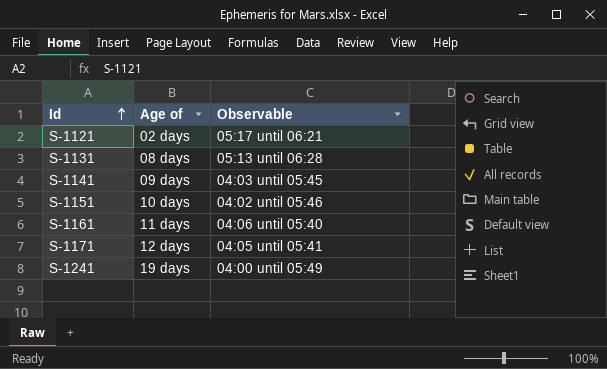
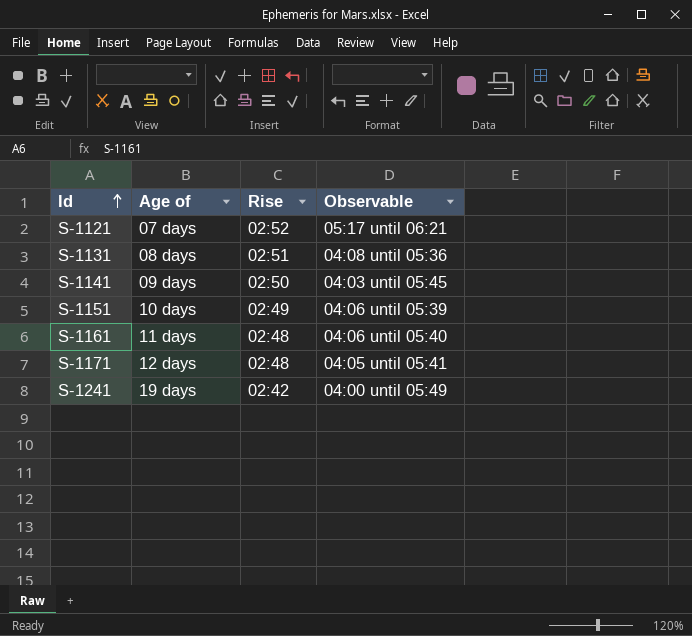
column Rise | position: none -> 3
S-1121 | Age of: 02 days -> 07 days
S-1131 | Observable: 05:13 until 06:28 -> 04:08 until 05:36
S-1151 | Observable: 04:02 until 05:46 -> 04:06 until 05:39

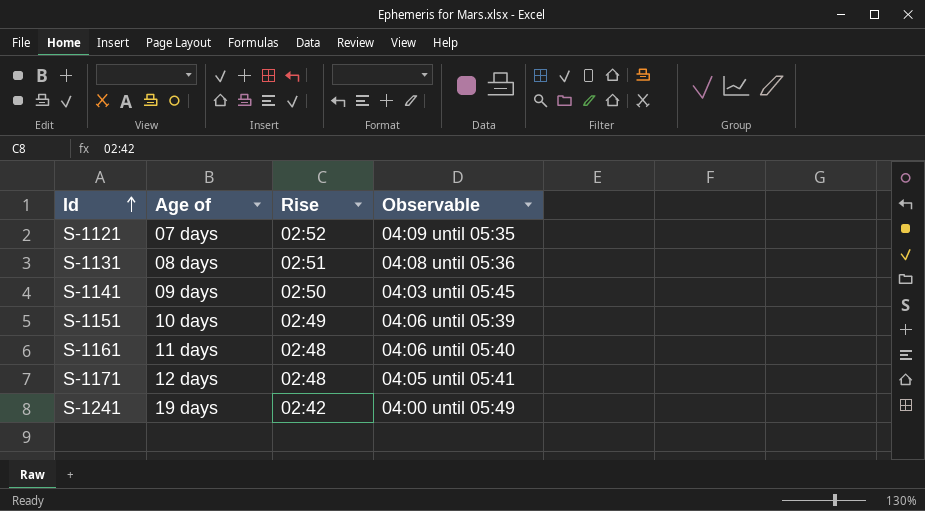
S-1121 | Observable: 05:17 until 06:21 -> 04:09 until 05:35

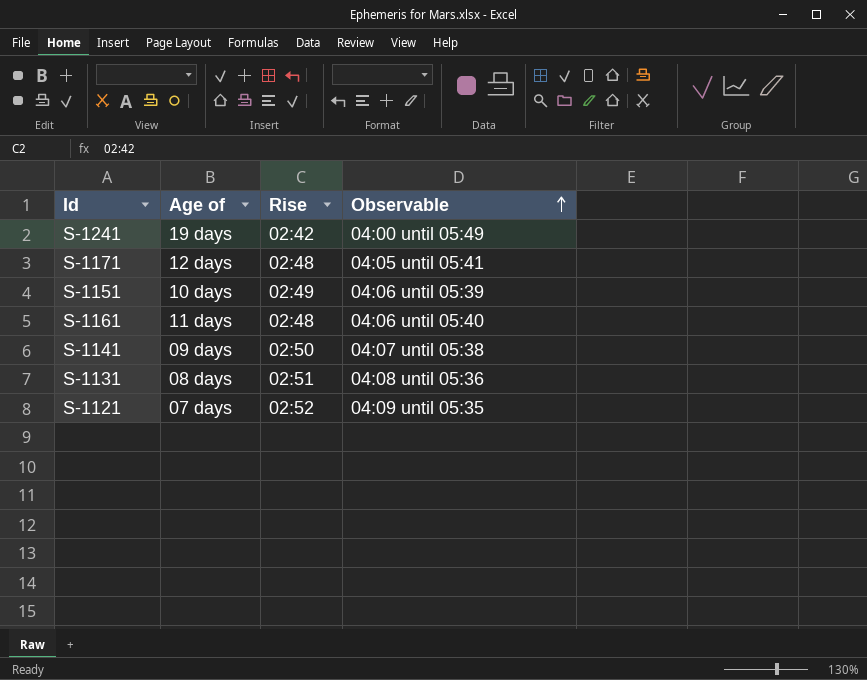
row order: Id ascending -> Observable ascending
S-1141 | Observable: 04:03 until 05:45 -> 04:07 until 05:38

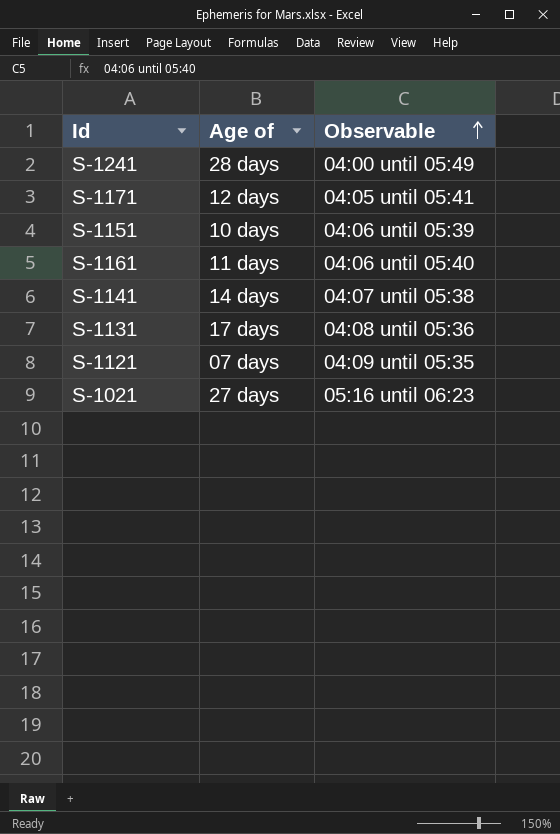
column Rise | position: 3 -> none
S-1241 | Age of: 19 days -> 28 days
S-1141 | Age of: 09 days -> 14 days
S-1131 | Age of: 08 days -> 17 days
row S-1021: none -> 27 days | 05:16 until 06:23

